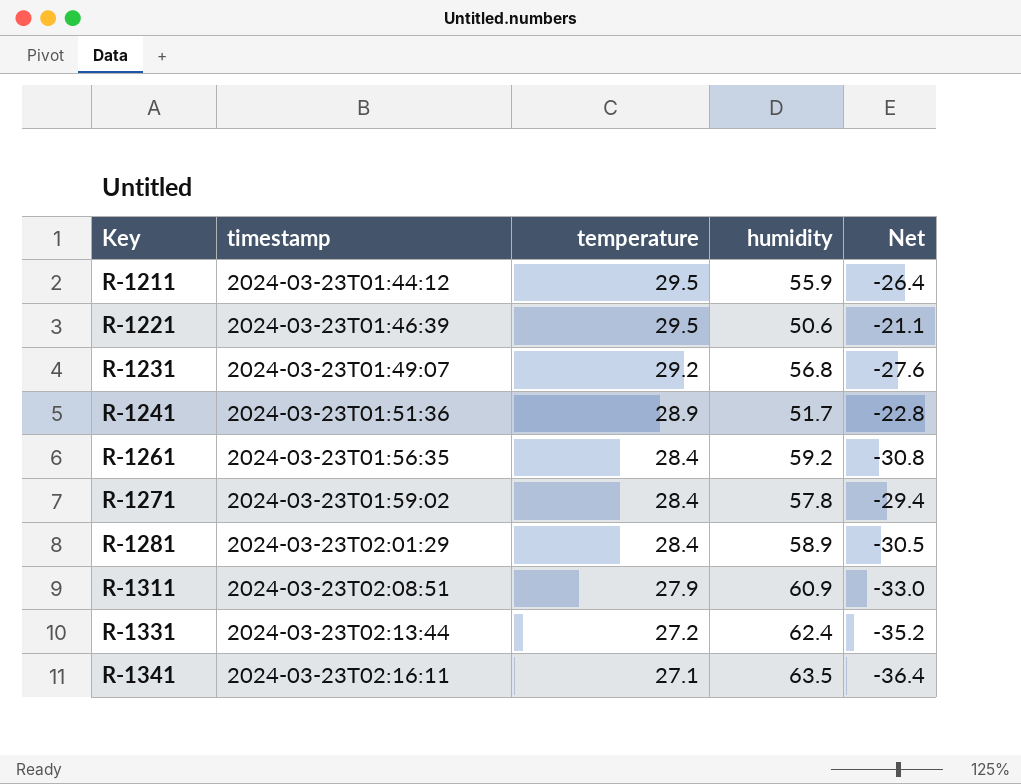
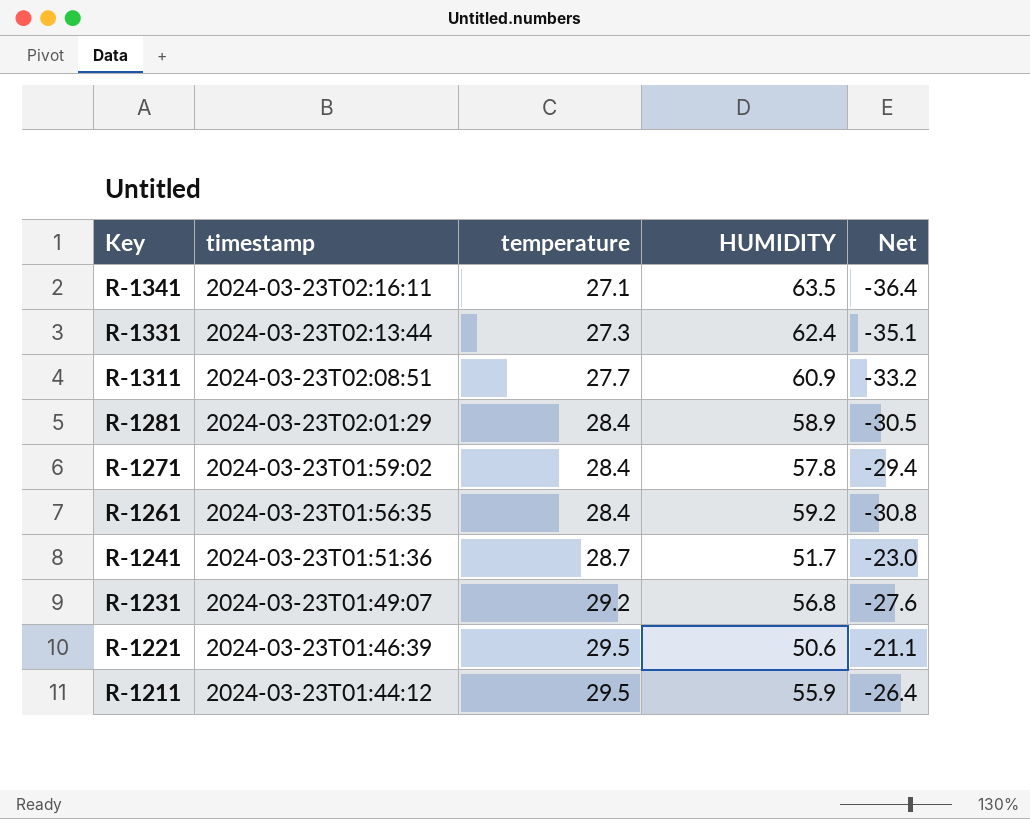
row order: Key ascending -> Key descending
column name: humidity -> HUMIDITY
R-1331 | temperature: 27.2 -> 27.3
R-1331 | Net: -35.2 -> -35.1
R-1311 | temperature: 27.9 -> 27.7
R-1311 | Net: -33.0 -> -33.2
R-1241 | temperature: 28.9 -> 28.7
R-1241 | Net: -22.8 -> -23.0

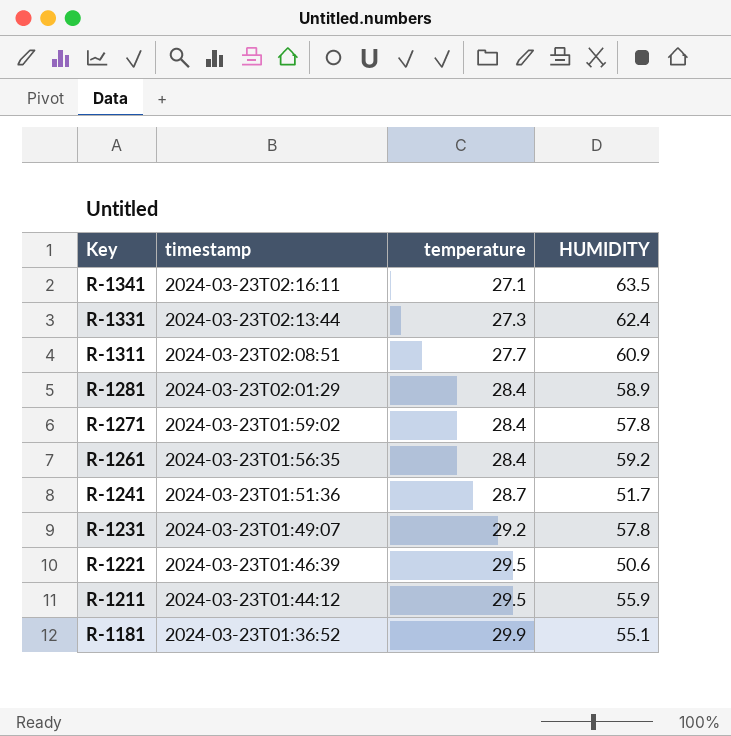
column Net | formula: [temperature] - [HUMIDITY] -> none
R-1231 | HUMIDITY: 56.8 -> 57.8
row R-1181: none -> 2024-03-23T01:36:52 | 29.9 | 55.1

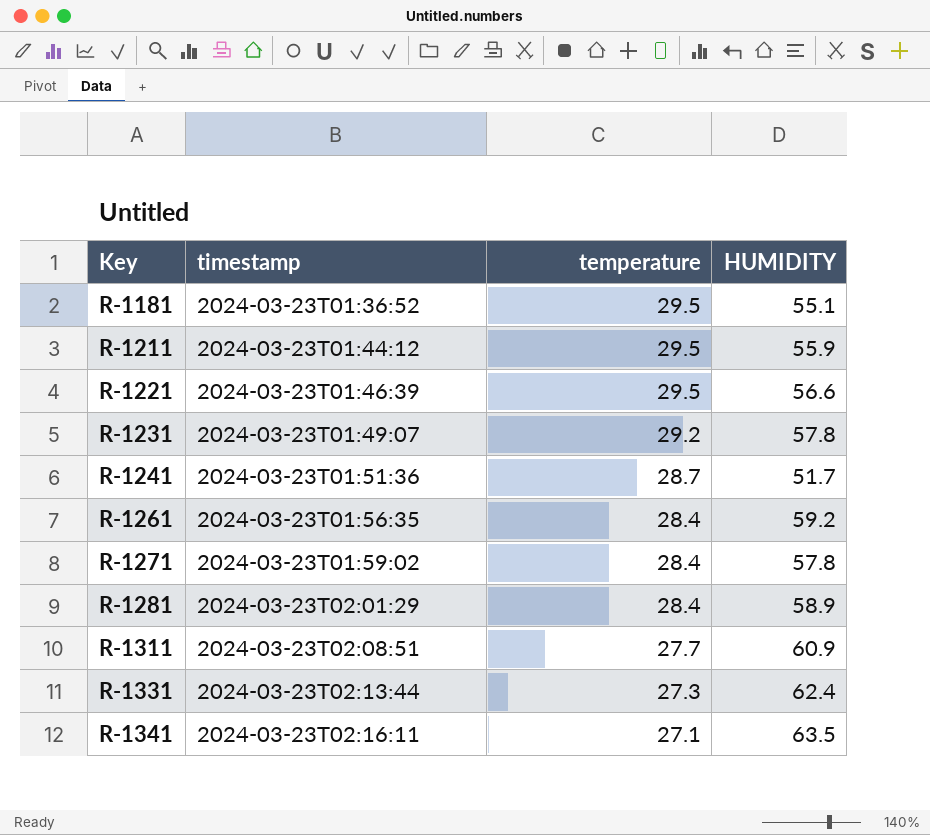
row order: Key descending -> Key ascending
R-1181 | temperature: 29.9 -> 29.5
R-1221 | HUMIDITY: 50.6 -> 56.6

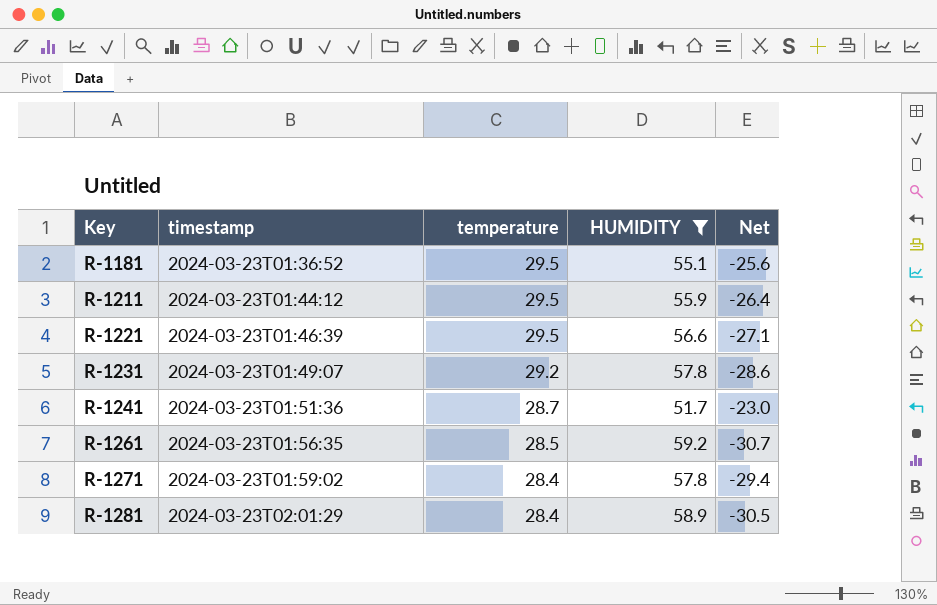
filter: none -> HUMIDITY <= 59.2
column Net | formula: none -> [temperature] - [HUMIDITY]
R-1261 | temperature: 28.4 -> 28.5

